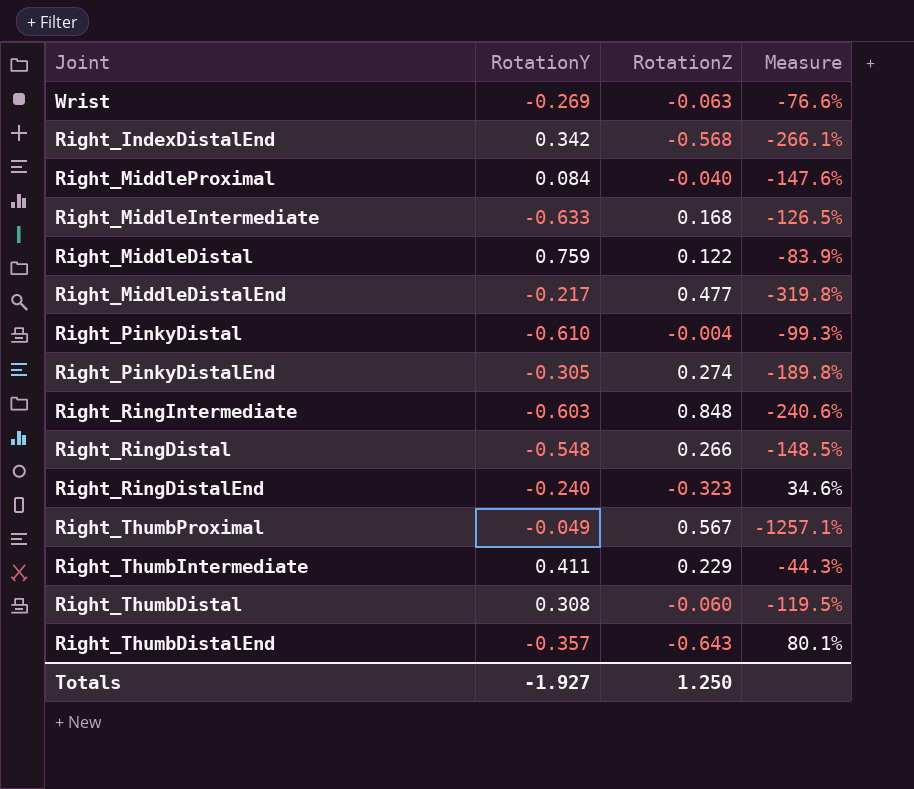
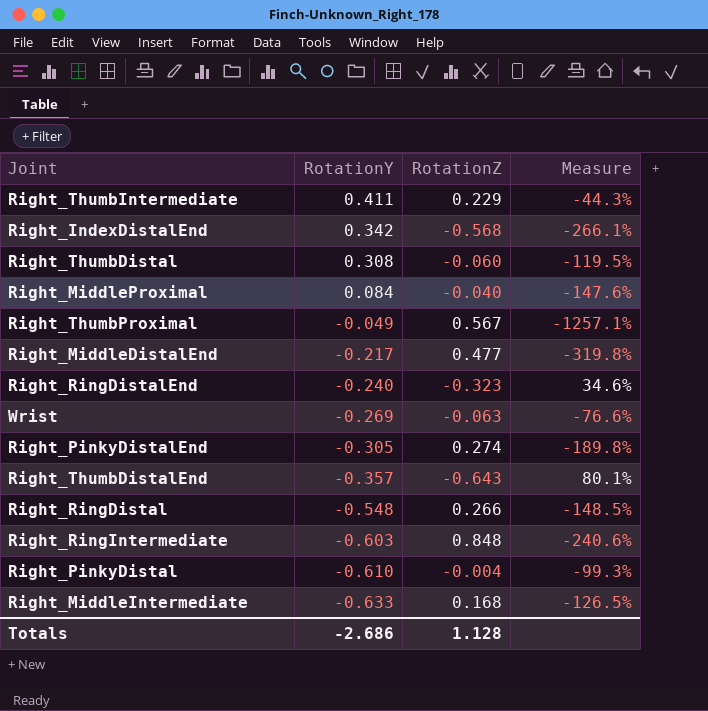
row order: none -> RotationY descending
row Right_MiddleDistal: 0.759 | 0.122 | -83.9% -> none
Totals | RotationY: -1.927 -> -2.686
Totals | RotationZ: 1.250 -> 1.128

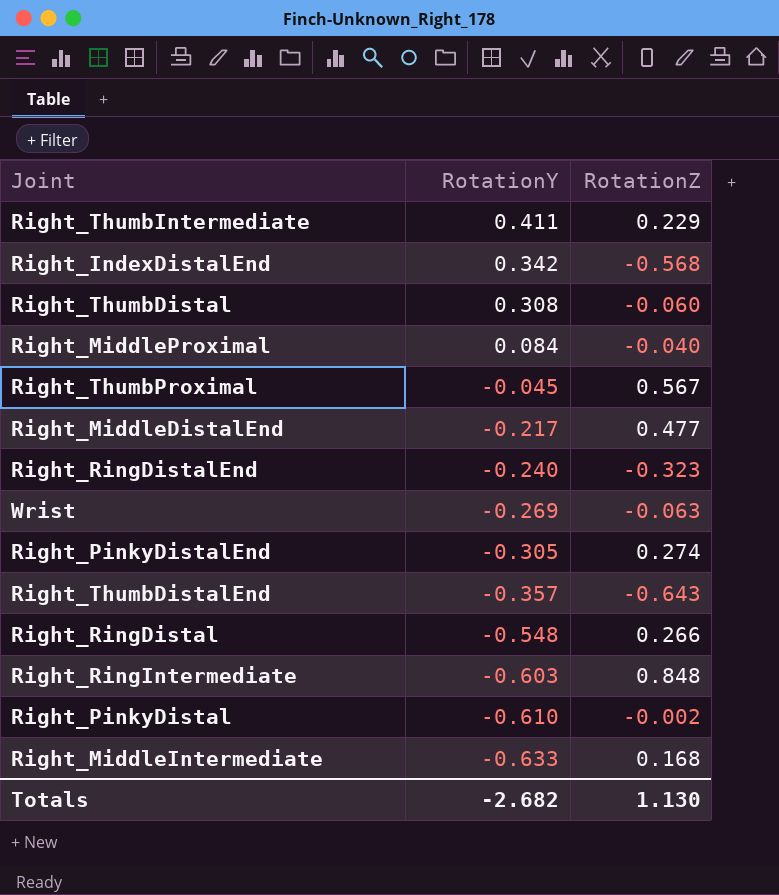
column Measure | formula: ([RotationZ] - [RotationY]) / [RotationY] -> none
Right_ThumbProximal | RotationY: -0.049 -> -0.045
Right_PinkyDistal | RotationZ: -0.004 -> -0.002
Totals | RotationY: -2.686 -> -2.682
Totals | RotationZ: 1.128 -> 1.130

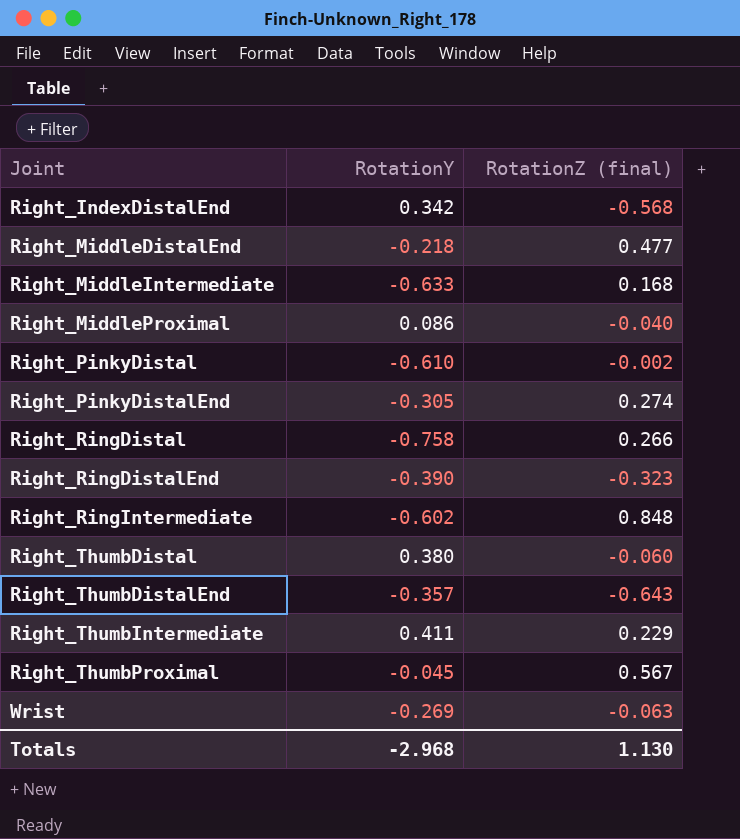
row order: RotationY descending -> Joint ascending
column name: RotationZ -> RotationZ (final)
Right_MiddleDistalEnd | RotationY: -0.217 -> -0.218
Right_MiddleProximal | RotationY: 0.084 -> 0.086
Right_RingDistal | RotationY: -0.548 -> -0.758
Right_RingDistalEnd | RotationY: -0.240 -> -0.390
Right_RingIntermediate | RotationY: -0.603 -> -0.602
Right_ThumbDistal | RotationY: 0.308 -> 0.380
Totals | RotationY: -2.682 -> -2.968

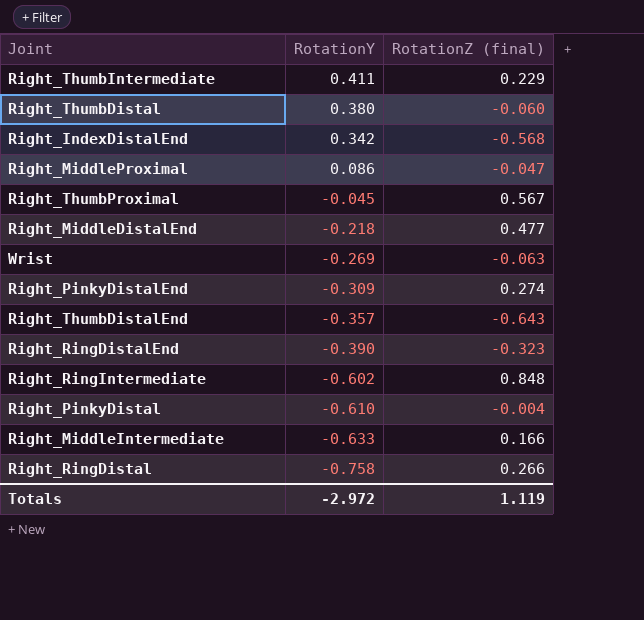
row order: Joint ascending -> RotationY descending
Right_MiddleProximal | RotationZ (final): -0.040 -> -0.047
Right_PinkyDistalEnd | RotationY: -0.305 -> -0.309
Right_PinkyDistal | RotationZ (final): -0.002 -> -0.004
Right_MiddleIntermediate | RotationZ (final): 0.168 -> 0.166
Totals | RotationY: -2.968 -> -2.972
Totals | RotationZ (final): 1.130 -> 1.119

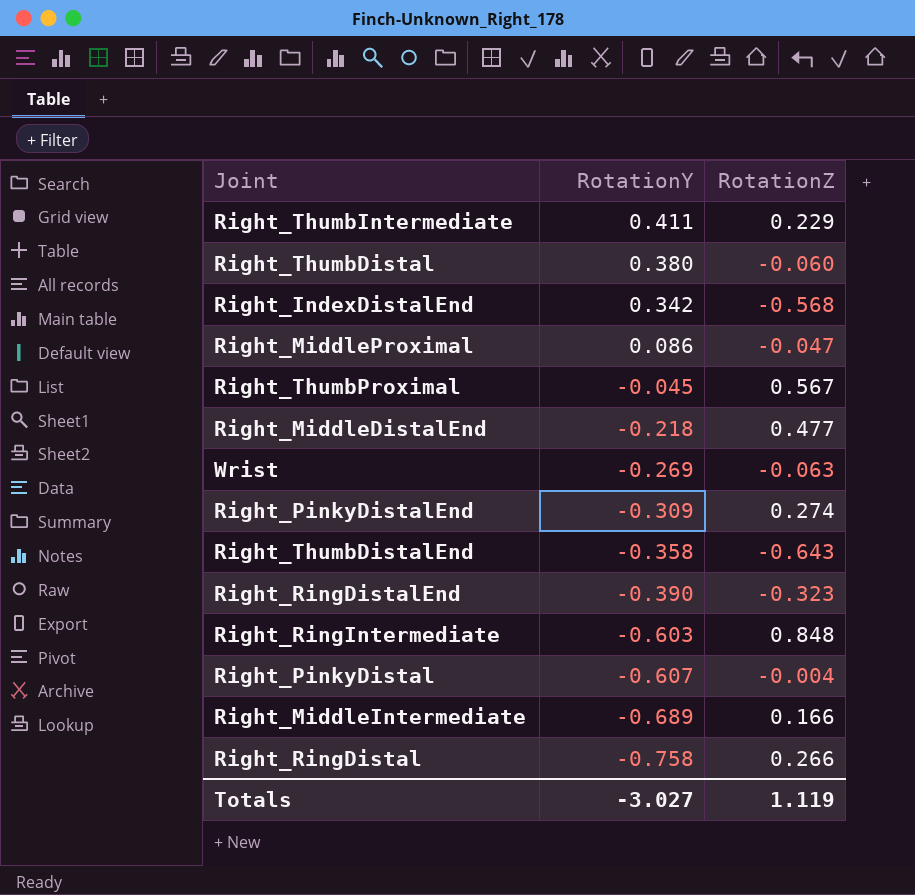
column name: RotationZ (final) -> RotationZ
Right_ThumbDistalEnd | RotationY: -0.357 -> -0.358
Right_RingIntermediate | RotationY: -0.602 -> -0.603
Right_PinkyDistal | RotationY: -0.610 -> -0.607
Right_MiddleIntermediate | RotationY: -0.633 -> -0.689
Totals | RotationY: -2.972 -> -3.027

